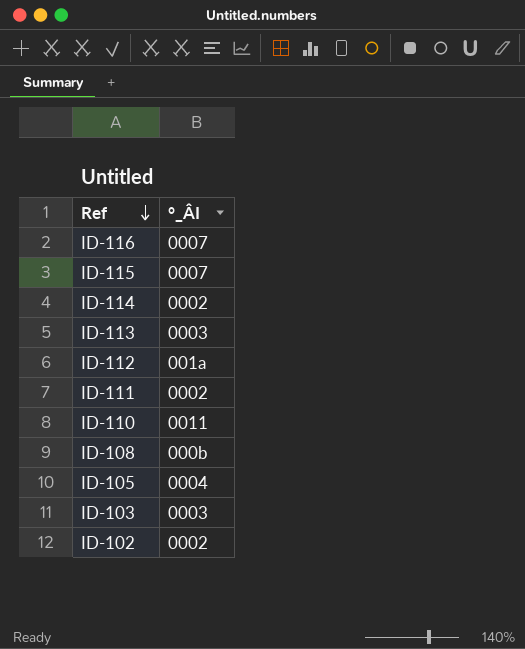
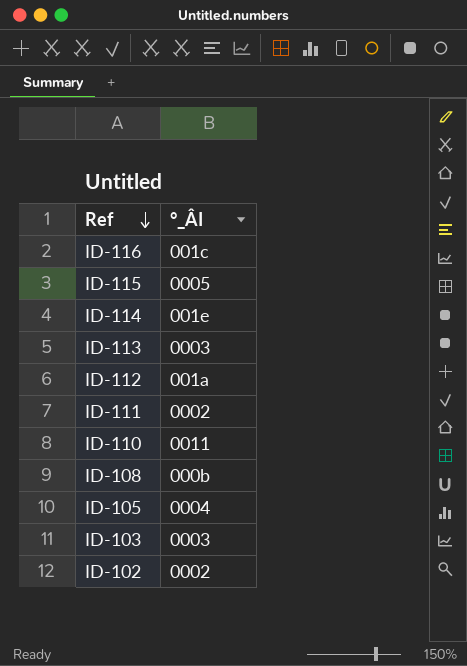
ID-116 | °_ÂI: 0007 -> 001c
ID-115 | °_ÂI: 0007 -> 0005
ID-114 | °_ÂI: 0002 -> 001e

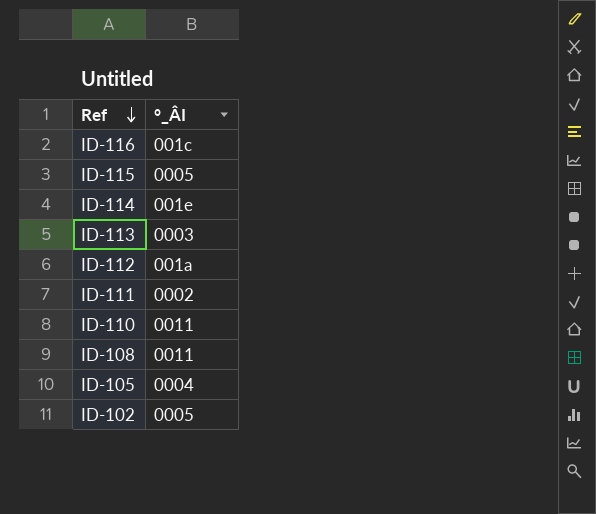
row ID-103: 0003 -> none
ID-108 | °_ÂI: 000b -> 0011
ID-102 | °_ÂI: 0002 -> 0005

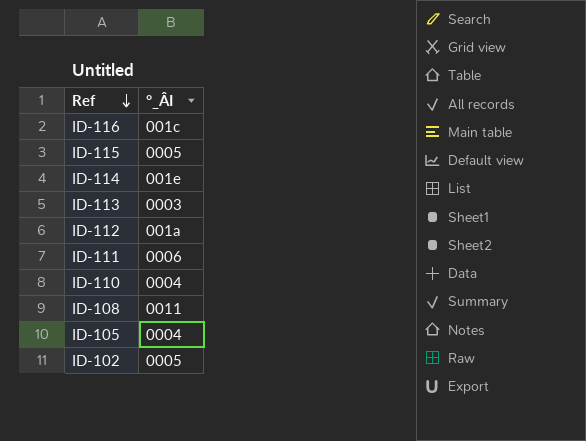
ID-111 | °_ÂI: 0002 -> 0006
ID-110 | °_ÂI: 0011 -> 0004

